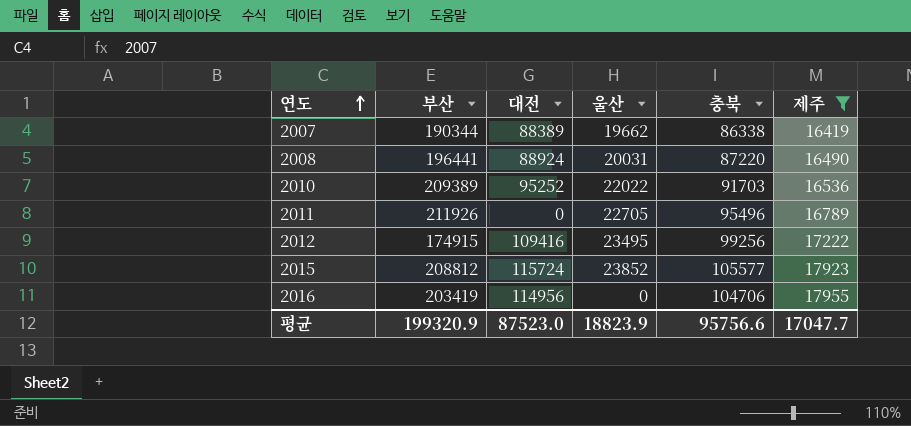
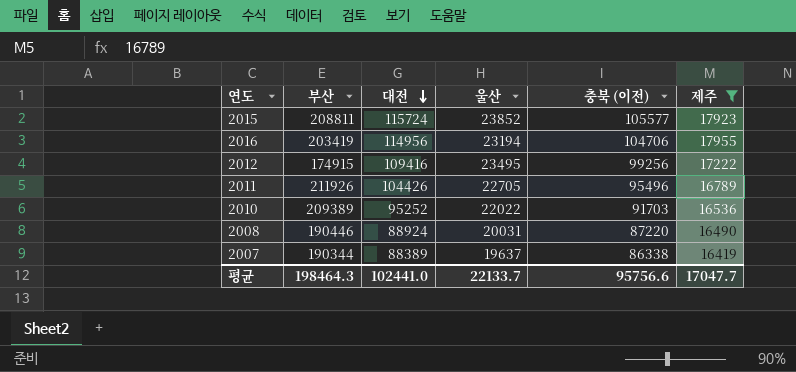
row order: 연도 ascending -> 대전 descending
column name: 충북 -> 충북 (이전)
2015 | 부산: 208812 -> 208811
2016 | 울산: 0 -> 23194
2011 | 대전: 0 -> 104426
2008 | 부산: 196441 -> 190446
2007 | 울산: 19662 -> 19637
평균 | 부산: 199320.9 -> 198464.3
평균 | 대전: 87523.0 -> 102441.0
평균 | 울산: 18823.9 -> 22133.7

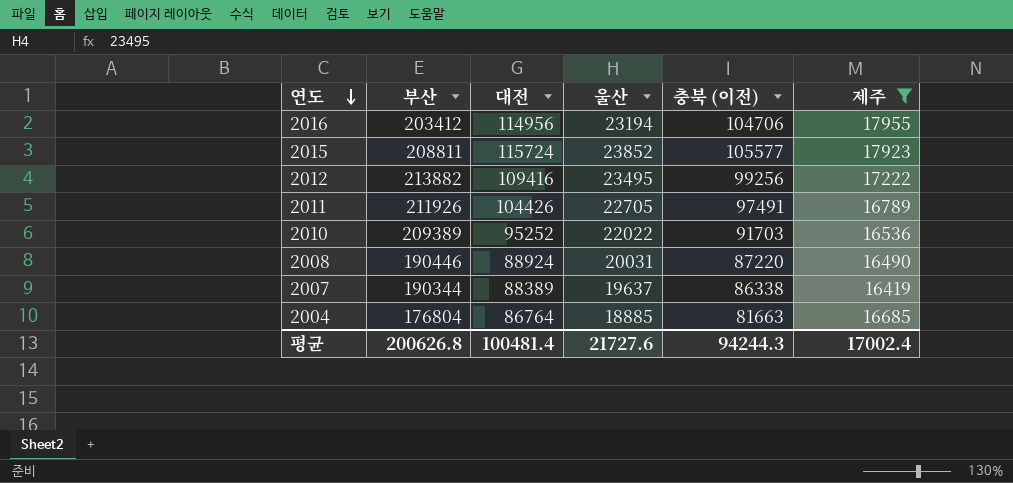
row order: 대전 descending -> 연도 descending
2016 | 부산: 203419 -> 203412
2012 | 부산: 174915 -> 213882
2011 | 충북 (이전): 95496 -> 97491
row 2004: none -> 176804 | 86764 | 18885 | 81663 | 16685
평균 | 부산: 198464.3 -> 200626.8
평균 | 대전: 102441.0 -> 100481.4
평균 | 울산: 22133.7 -> 21727.6
평균 | 충북 (이전): 95756.6 -> 94244.3
평균 | 제주: 17047.7 -> 17002.4

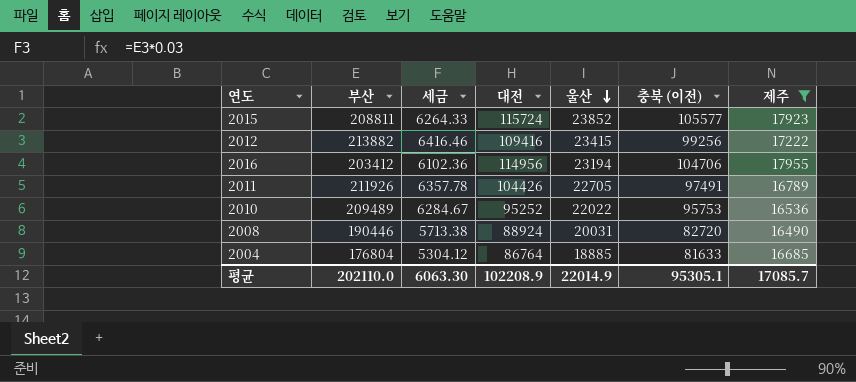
row order: 연도 descending -> 울산 descending
column 세금 | formula: none -> [부산] * 0.03
row 2007: 190344 | 88389 | 19637 | 86338 | 16419 -> none
2012 | 울산: 23495 -> 23415
2010 | 부산: 209389 -> 209489
2010 | 충북 (이전): 91703 -> 95753
2008 | 충북 (이전): 87220 -> 82720
2004 | 충북 (이전): 81663 -> 81633
평균 | 부산: 200626.8 -> 202110.0
평균 | 대전: 100481.4 -> 102208.9
평균 | 울산: 21727.6 -> 22014.9
평균 | 충북 (이전): 94244.3 -> 95305.1
평균 | 제주: 17002.4 -> 17085.7

